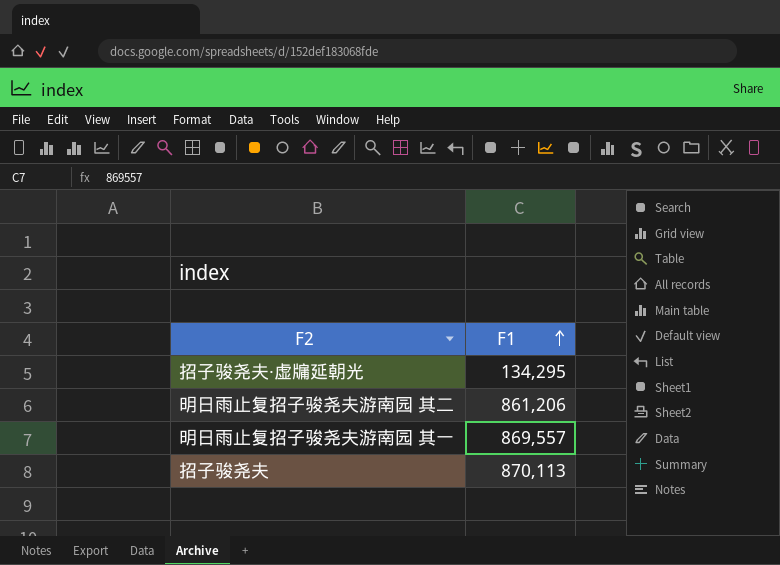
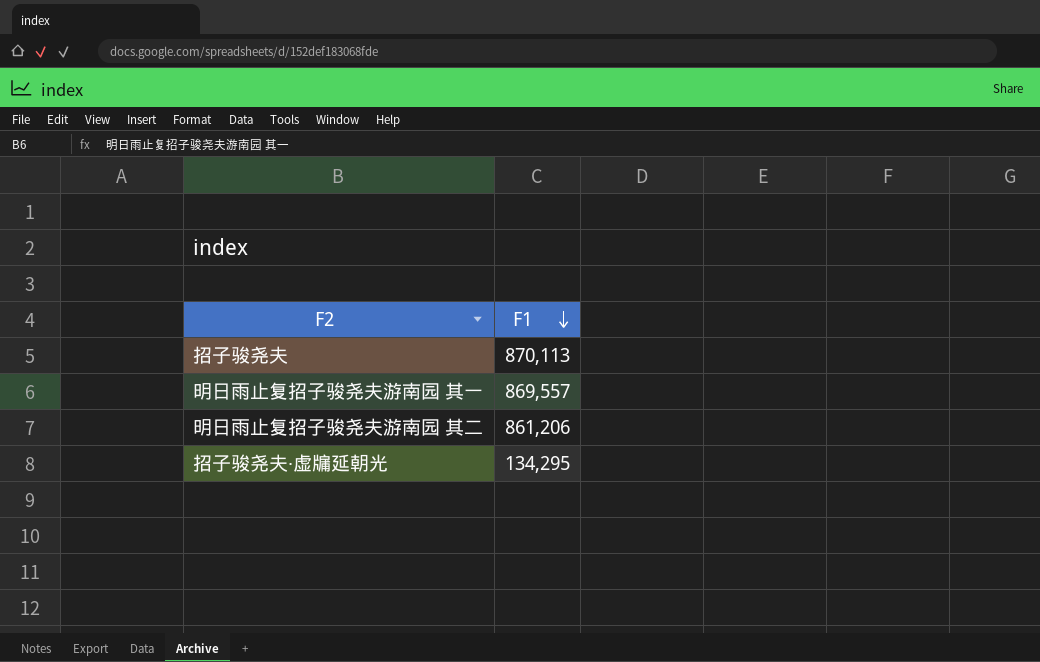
row order: F1 ascending -> F1 descending

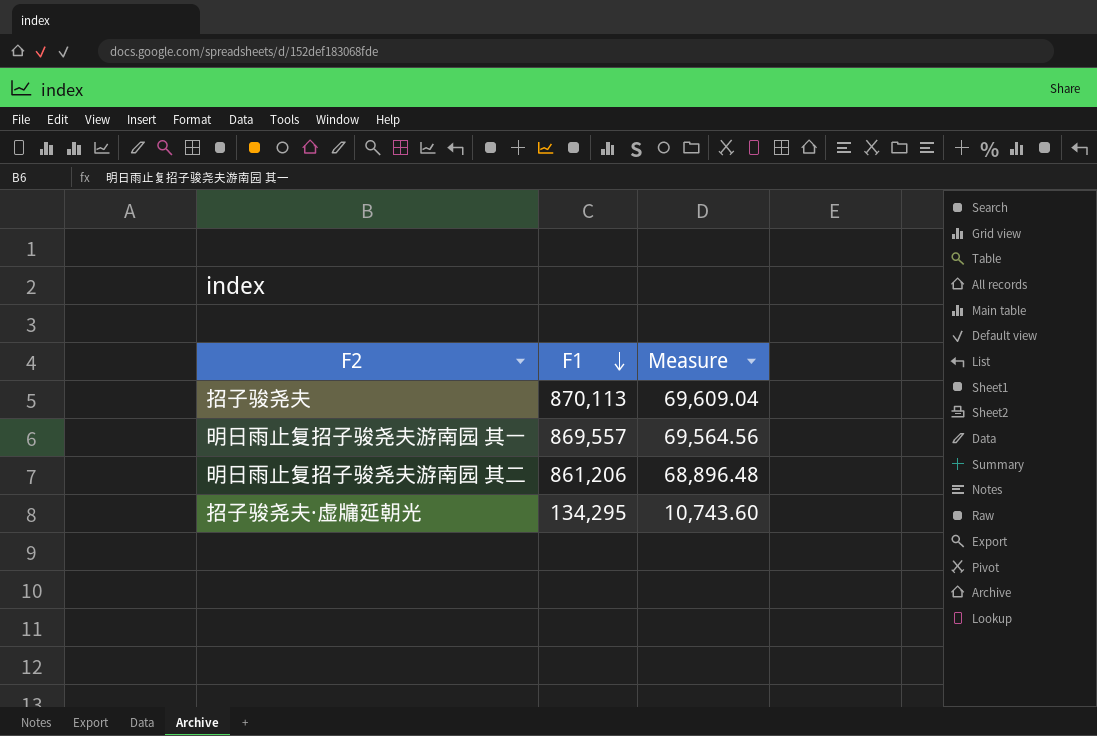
column Measure | formula: none -> [F1] * 0.08

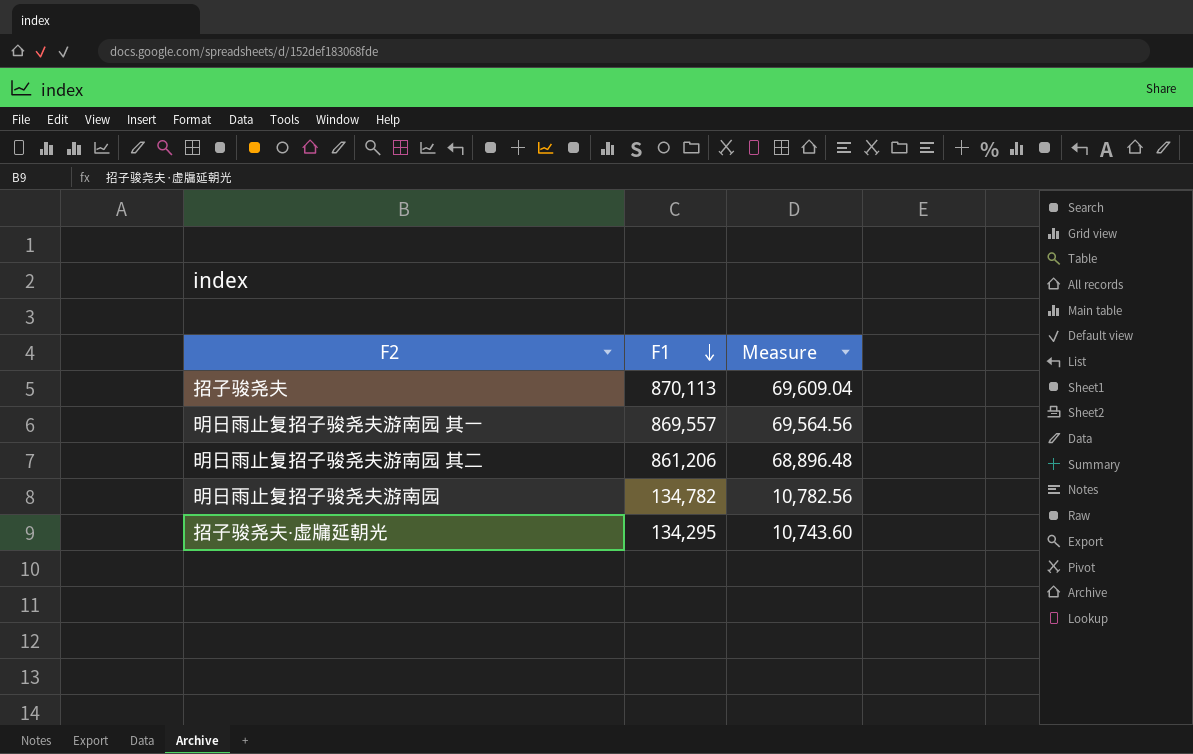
row 明日雨止复招子骏尧夫游南园: none -> 134,782 | 10,782.56

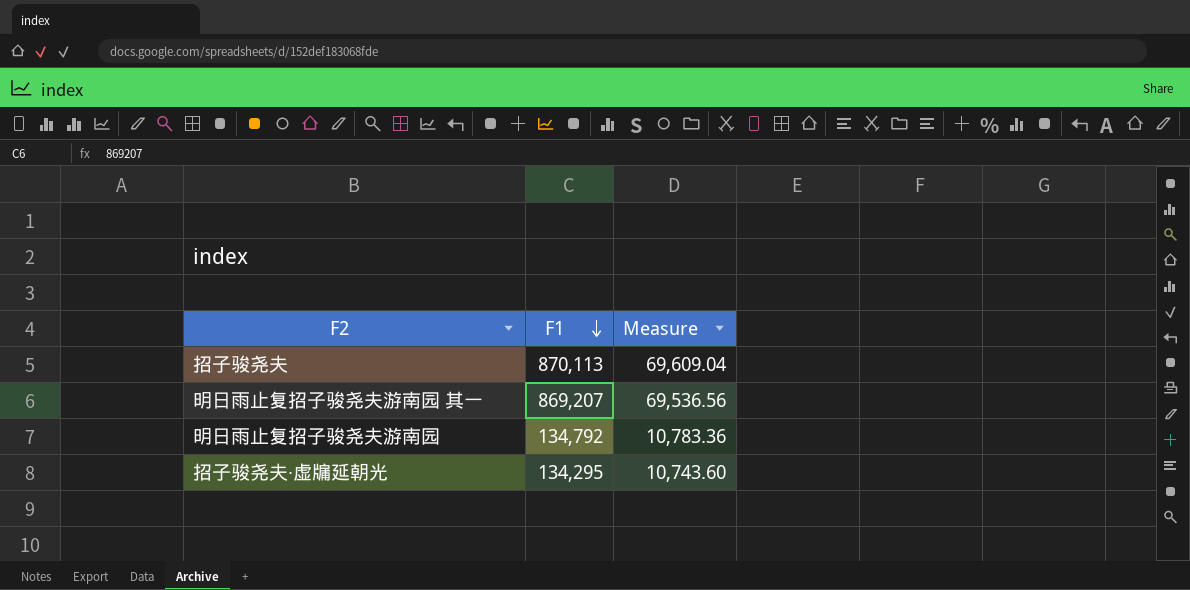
row 明日雨止复招子骏尧夫游南园 其二: 861,206 | 68,896.48 -> none
明日雨止复招子骏尧夫游南园 其一 | F1: 869,557 -> 869,207
明日雨止复招子骏尧夫游南园 其一 | Measure: 69,564.56 -> 69,536.56
明日雨止复招子骏尧夫游南园 | F1: 134,782 -> 134,792
明日雨止复招子骏尧夫游南园 | Measure: 10,782.56 -> 10,783.36

